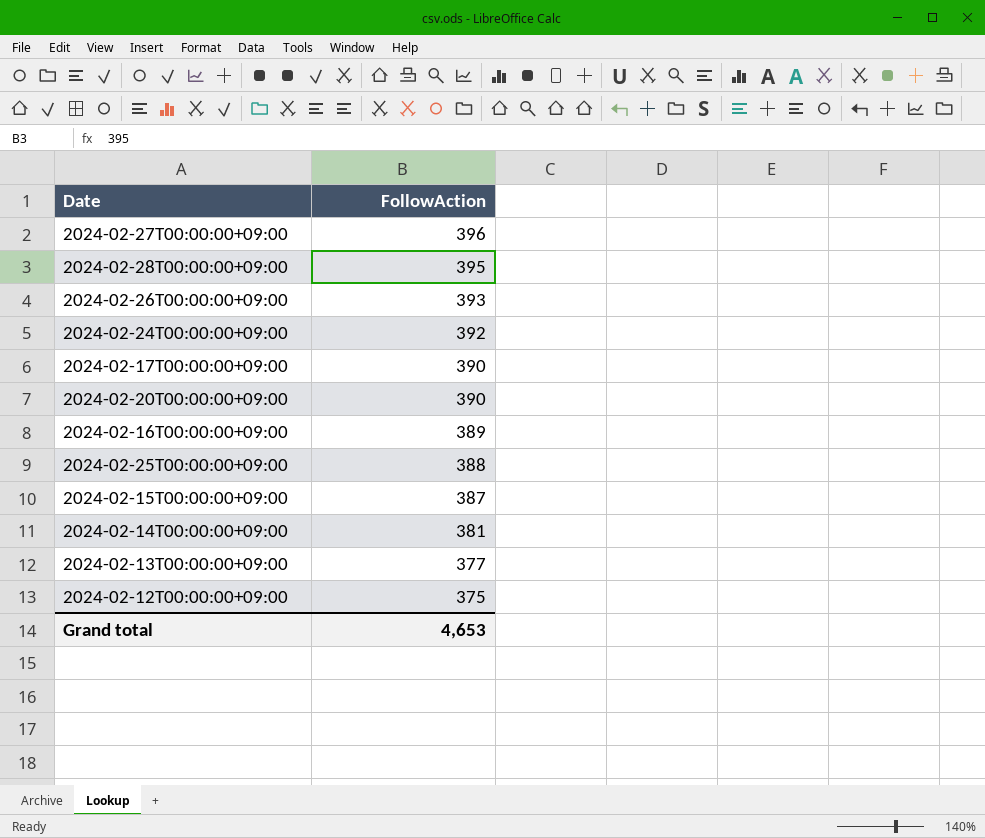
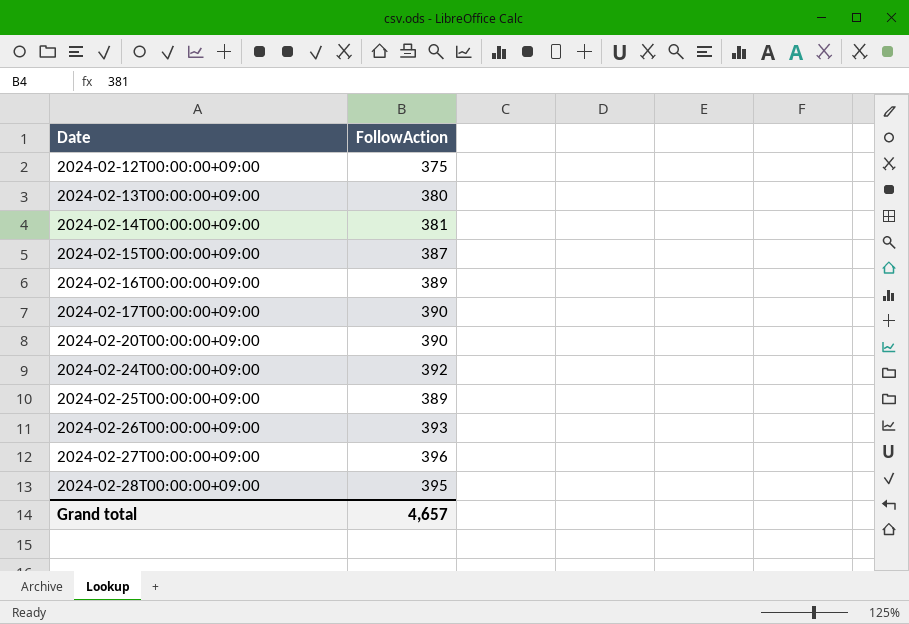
row order: FollowAction descending -> Date ascending
2024-02-13T00:00:00+09:00 | FollowAction: 377 -> 380
2024-02-25T00:00:00+09:00 | FollowAction: 388 -> 389
Grand total | FollowAction: 4,653 -> 4,657

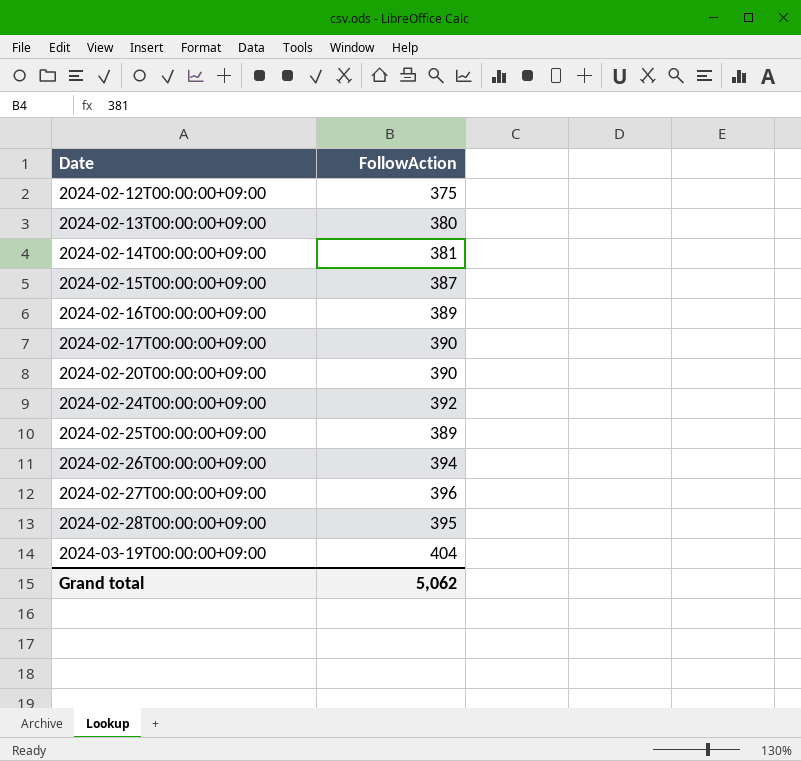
2024-02-26T00:00:00+09:00 | FollowAction: 393 -> 394
row 2024-03-19T00:00:00+09:00: none -> 404
Grand total | FollowAction: 4,657 -> 5,062

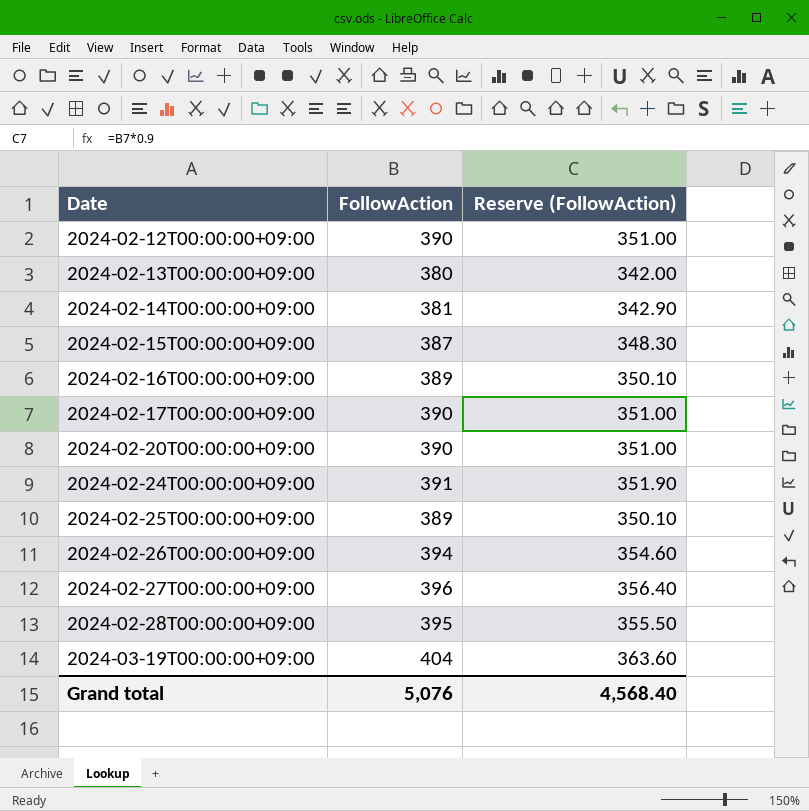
column Reserve (FollowAction) | formula: none -> [FollowAction] * 0.9
2024-02-12T00:00:00+09:00 | FollowAction: 375 -> 390
2024-02-24T00:00:00+09:00 | FollowAction: 392 -> 391
Grand total | FollowAction: 5,062 -> 5,076

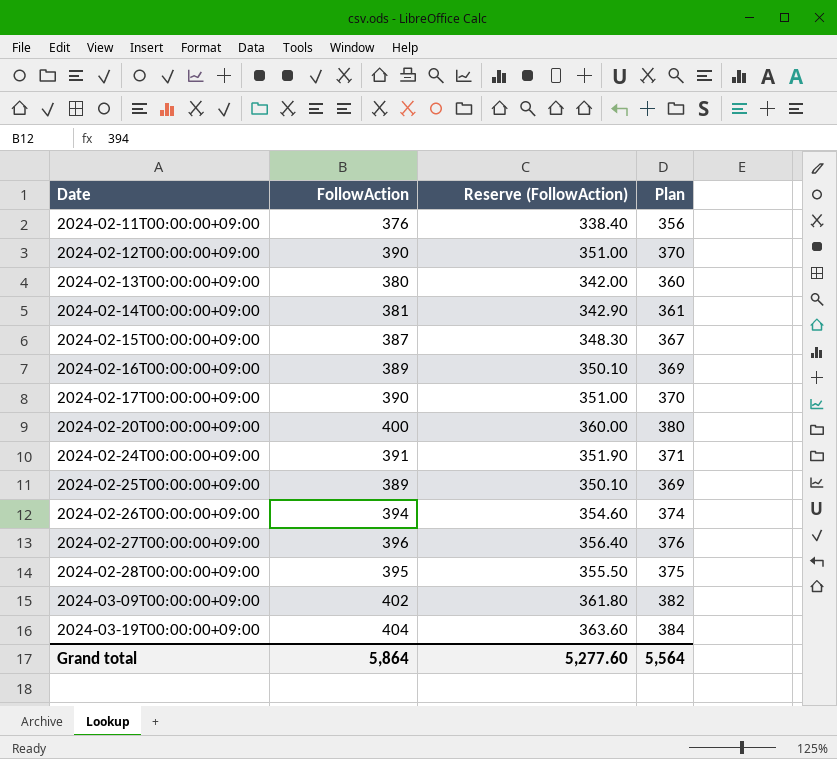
column Plan | formula: none -> [FollowAction] - 20
row 2024-02-11T00:00:00+09:00: none -> 376 | 338.40 | 356
2024-02-20T00:00:00+09:00 | FollowAction: 390 -> 400
2024-02-20T00:00:00+09:00 | Reserve (FollowAction): 351.00 -> 360.00
row 2024-03-09T00:00:00+09:00: none -> 402 | 361.80 | 382
Grand total | FollowAction: 5,076 -> 5,864
Grand total | Reserve (FollowAction): 4,568.40 -> 5,277.60

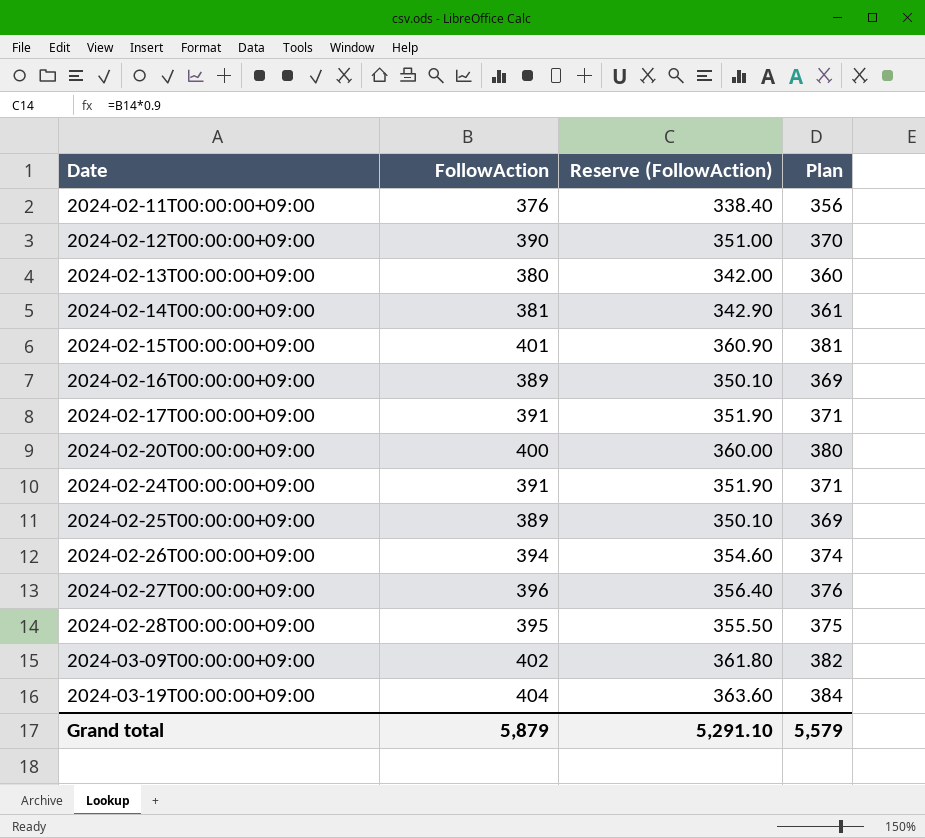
2024-02-15T00:00:00+09:00 | FollowAction: 387 -> 401
2024-02-15T00:00:00+09:00 | Reserve (FollowAction): 348.30 -> 360.90
2024-02-15T00:00:00+09:00 | Plan: 367 -> 381
2024-02-17T00:00:00+09:00 | FollowAction: 390 -> 391
2024-02-17T00:00:00+09:00 | Reserve (FollowAction): 351.00 -> 351.90
2024-02-17T00:00:00+09:00 | Plan: 370 -> 371
Grand total | FollowAction: 5,864 -> 5,879
Grand total | Reserve (FollowAction): 5,277.60 -> 5,291.10
Grand total | Plan: 5,564 -> 5,579

